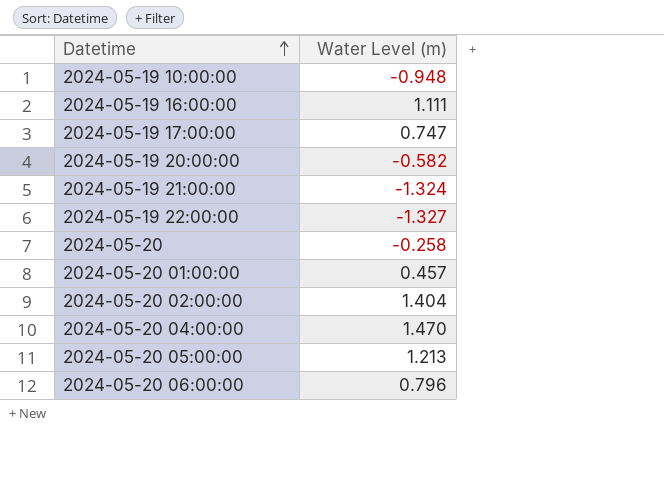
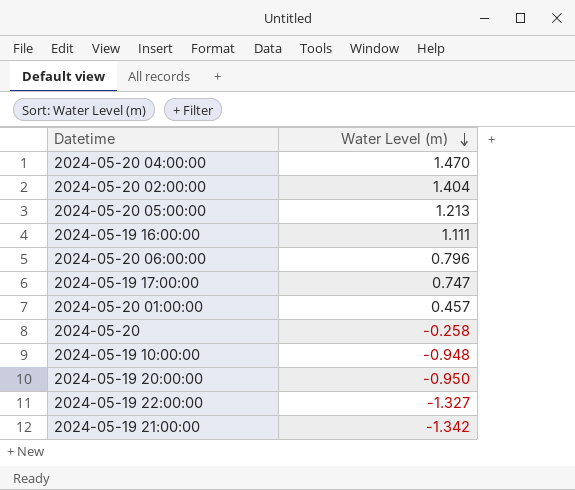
row order: Datetime ascending -> Water Level (m) descending
2024-05-19 20:00:00 | Water Level (m): -0.582 -> -0.950
2024-05-19 21:00:00 | Water Level (m): -1.324 -> -1.342

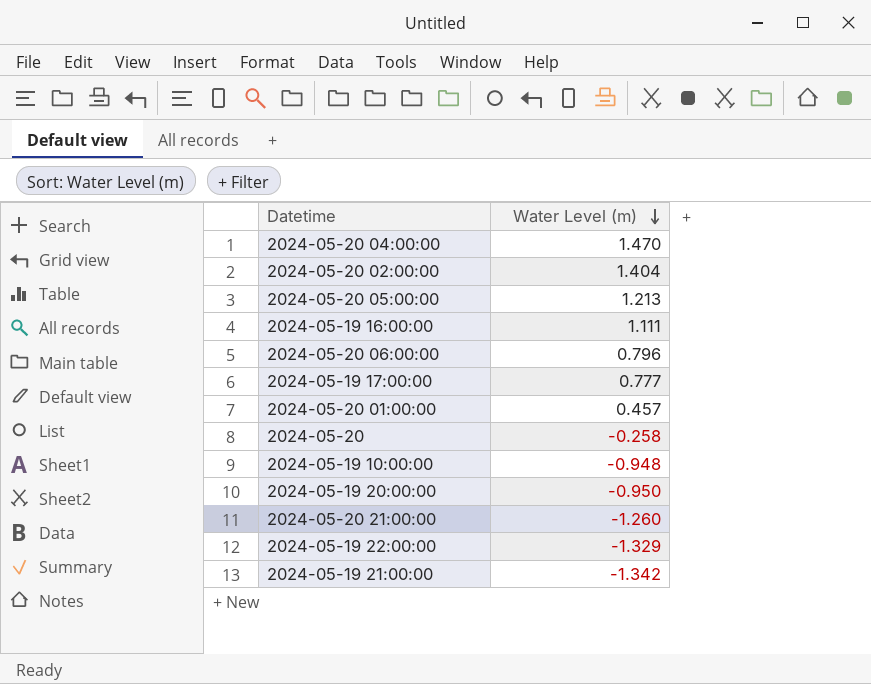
2024-05-19 17:00:00 | Water Level (m): 0.747 -> 0.777
row 2024-05-20 21:00:00: none -> -1.260
2024-05-19 22:00:00 | Water Level (m): -1.327 -> -1.329

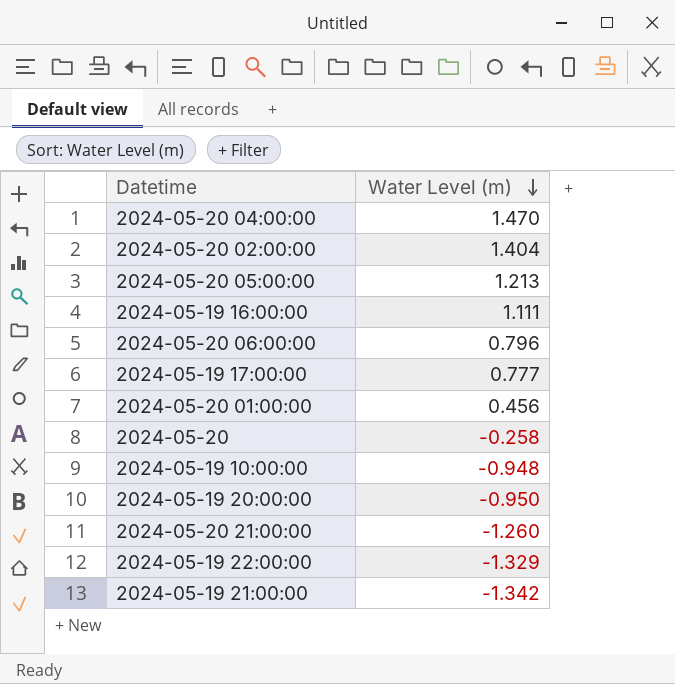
2024-05-20 01:00:00 | Water Level (m): 0.457 -> 0.456

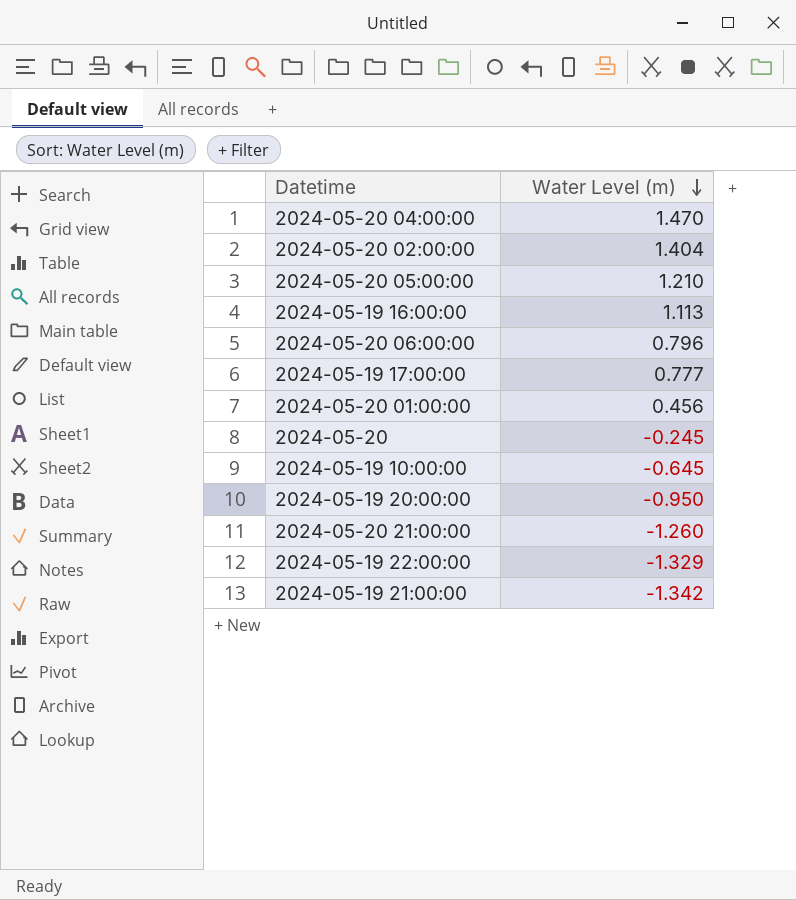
2024-05-20 05:00:00 | Water Level (m): 1.213 -> 1.210
2024-05-19 16:00:00 | Water Level (m): 1.111 -> 1.113
2024-05-20 | Water Level (m): -0.258 -> -0.245
2024-05-19 10:00:00 | Water Level (m): -0.948 -> -0.645

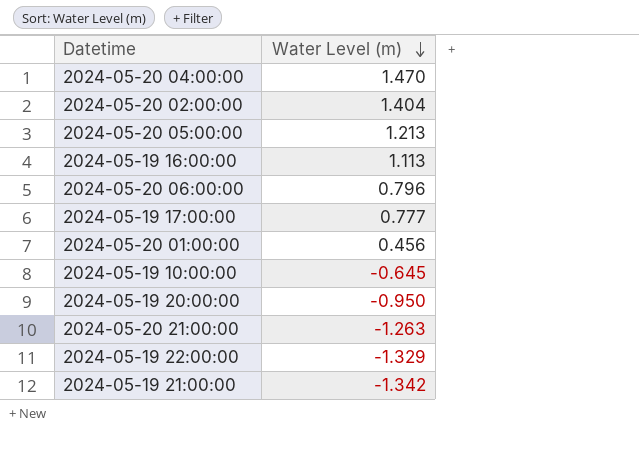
row 2024-05-20: -0.245 -> none
2024-05-20 05:00:00 | Water Level (m): 1.210 -> 1.213
2024-05-20 21:00:00 | Water Level (m): -1.260 -> -1.263

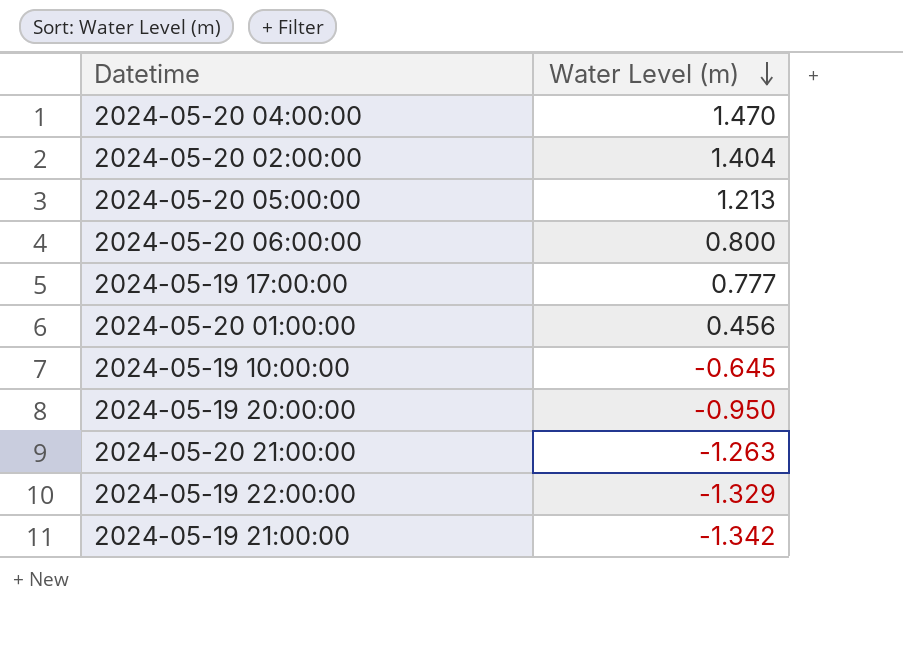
row 2024-05-19 16:00:00: 1.113 -> none
2024-05-20 06:00:00 | Water Level (m): 0.796 -> 0.800

